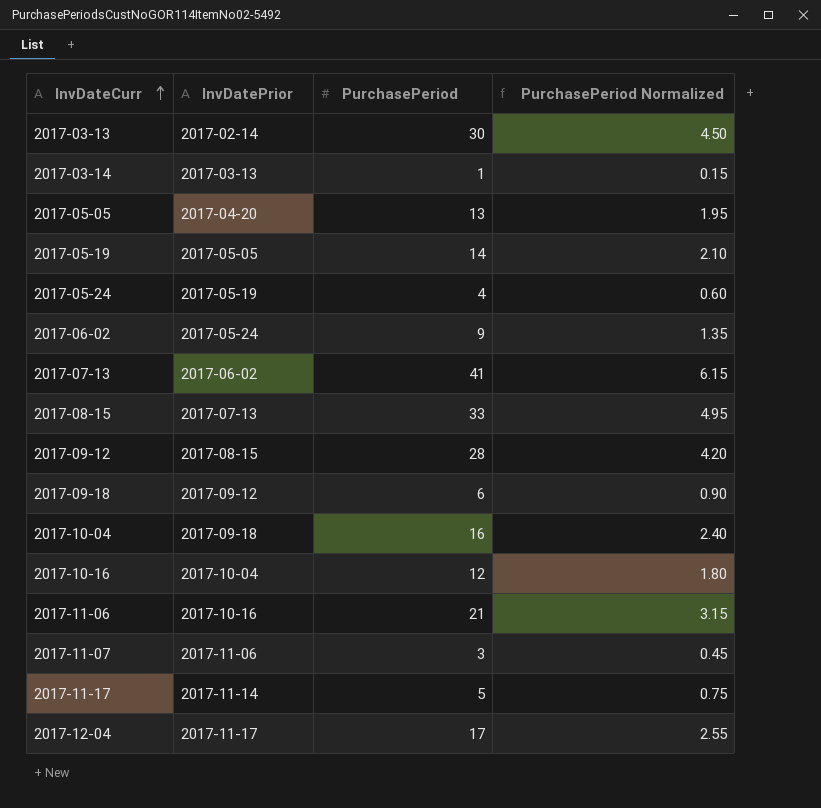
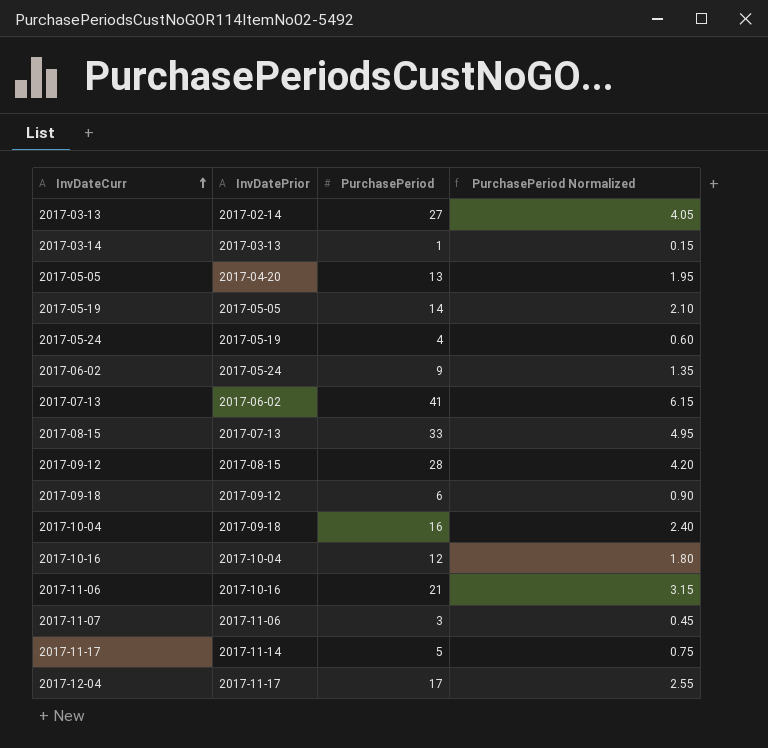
2017-03-13 | PurchasePeriod: 30 -> 27
2017-03-13 | PurchasePeriod Normalized: 4.50 -> 4.05

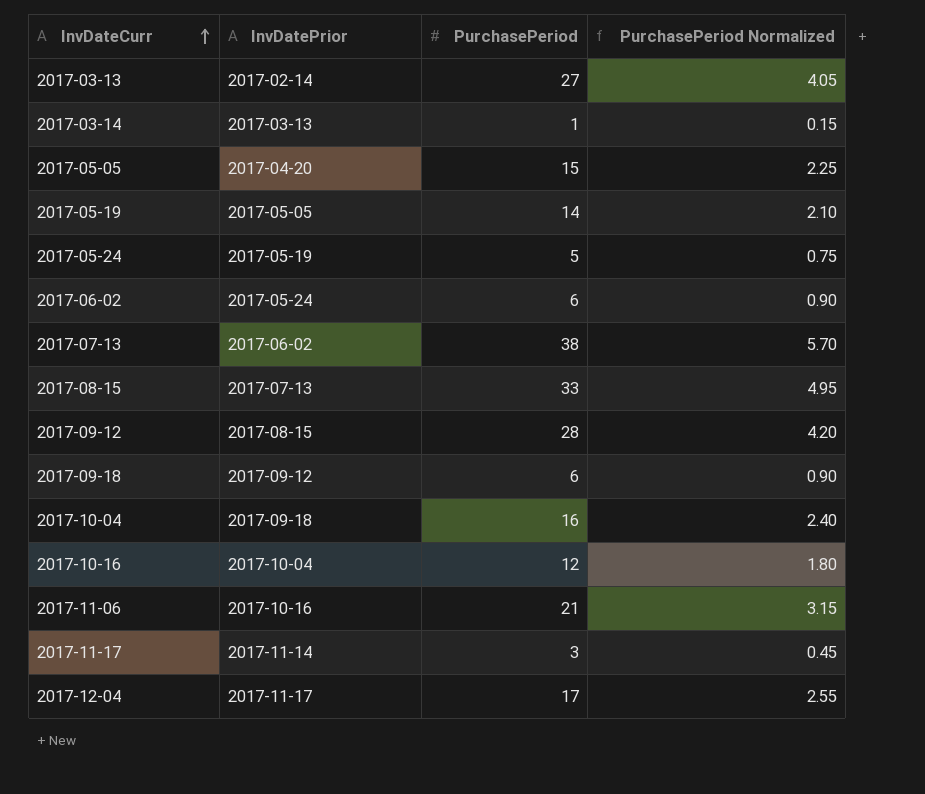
row 2017-11-07: 2017-11-06 | 3 | 0.45 -> none
2017-05-05 | PurchasePeriod: 13 -> 15
2017-05-05 | PurchasePeriod Normalized: 1.95 -> 2.25
2017-05-24 | PurchasePeriod: 4 -> 5
2017-05-24 | PurchasePeriod Normalized: 0.60 -> 0.75
2017-06-02 | PurchasePeriod: 9 -> 6
2017-06-02 | PurchasePeriod Normalized: 1.35 -> 0.90
2017-07-13 | PurchasePeriod: 41 -> 38
2017-07-13 | PurchasePeriod Normalized: 6.15 -> 5.70
2017-11-17 | PurchasePeriod: 5 -> 3
2017-11-17 | PurchasePeriod Normalized: 0.75 -> 0.45

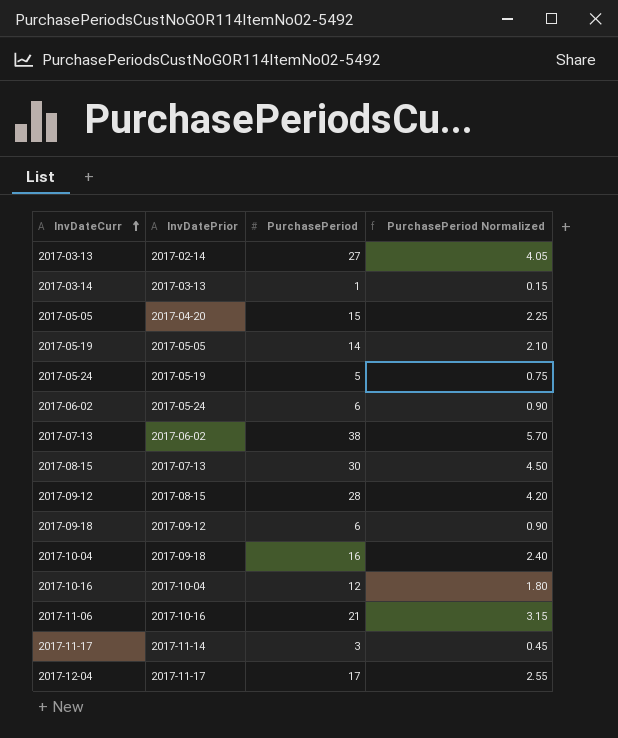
2017-08-15 | PurchasePeriod: 33 -> 30
2017-08-15 | PurchasePeriod Normalized: 4.95 -> 4.50

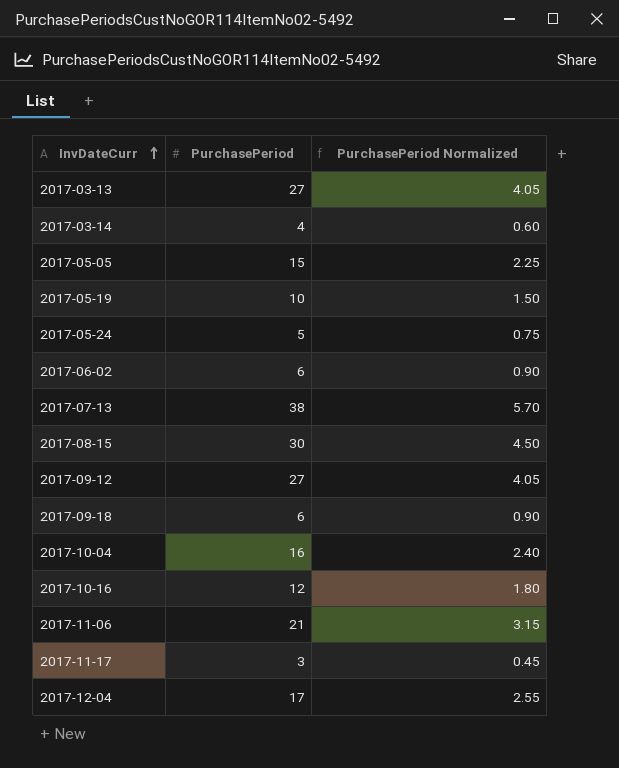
column InvDatePrior | position: 2 -> none
2017-03-14 | PurchasePeriod: 1 -> 4
2017-03-14 | PurchasePeriod Normalized: 0.15 -> 0.60
2017-05-19 | PurchasePeriod: 14 -> 10
2017-05-19 | PurchasePeriod Normalized: 2.10 -> 1.50
2017-09-12 | PurchasePeriod: 28 -> 27
2017-09-12 | PurchasePeriod Normalized: 4.20 -> 4.05

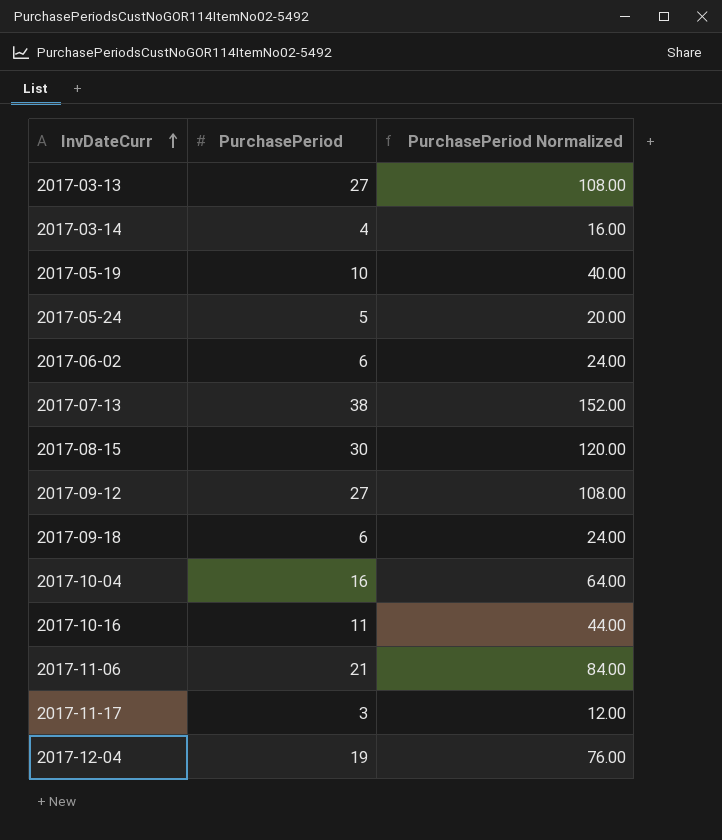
column PurchasePeriod Normalized | formula: [PurchasePeriod] * 0.15 -> [PurchasePeriod] * 4
row 2017-05-05: 15 | 2.25 -> none
2017-10-16 | PurchasePeriod: 12 -> 11
2017-12-04 | PurchasePeriod: 17 -> 19

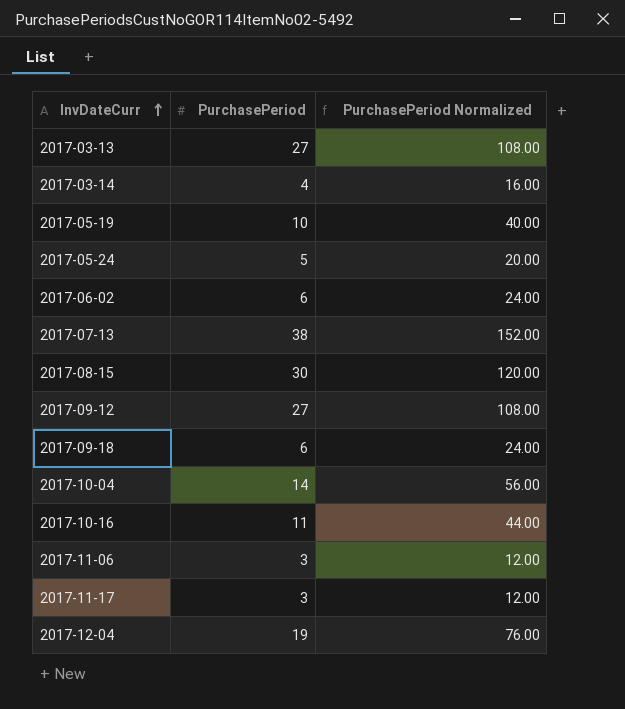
2017-10-04 | PurchasePeriod: 16 -> 14
2017-10-04 | PurchasePeriod Normalized: 64.00 -> 56.00
2017-11-06 | PurchasePeriod: 21 -> 3
2017-11-06 | PurchasePeriod Normalized: 84.00 -> 12.00

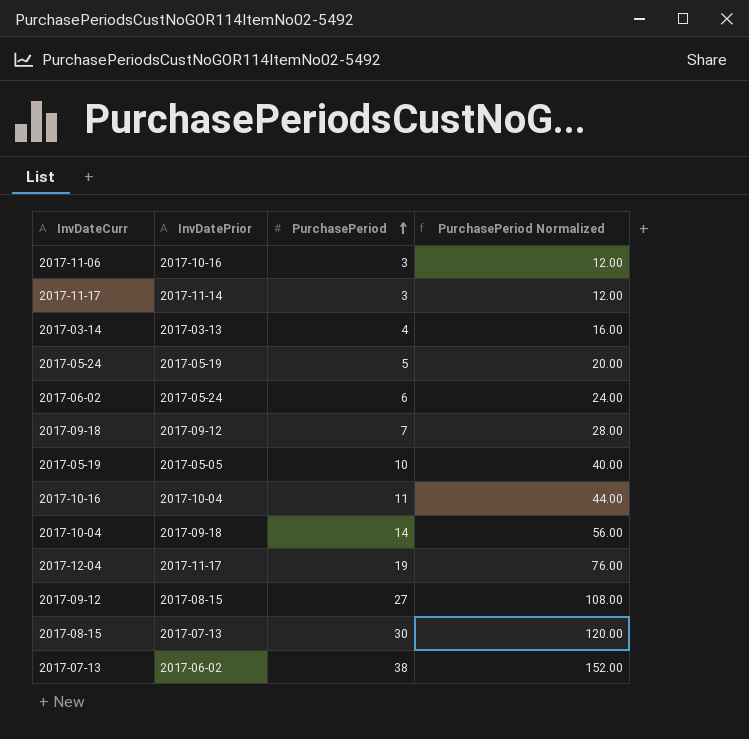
row order: InvDateCurr ascending -> PurchasePeriod ascending
column InvDatePrior | position: none -> 2
row 2017-03-13: 27 | 108.00 -> none
2017-09-18 | PurchasePeriod: 6 -> 7
2017-09-18 | PurchasePeriod Normalized: 24.00 -> 28.00

